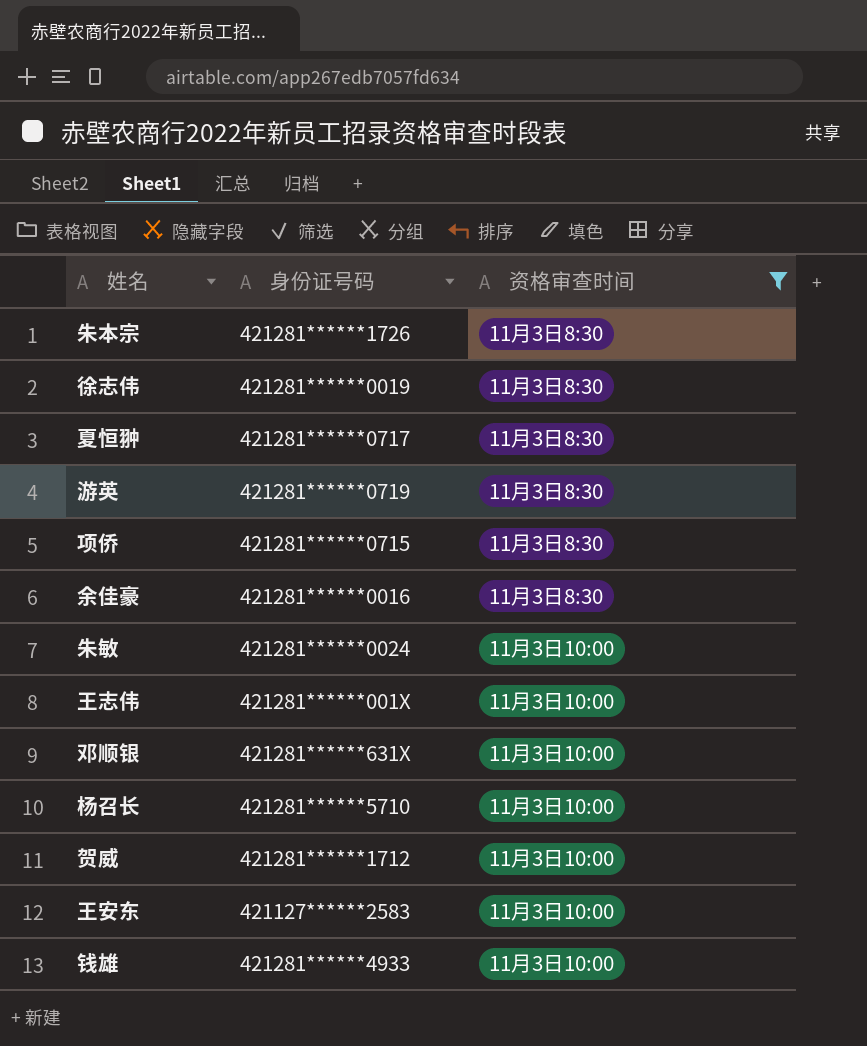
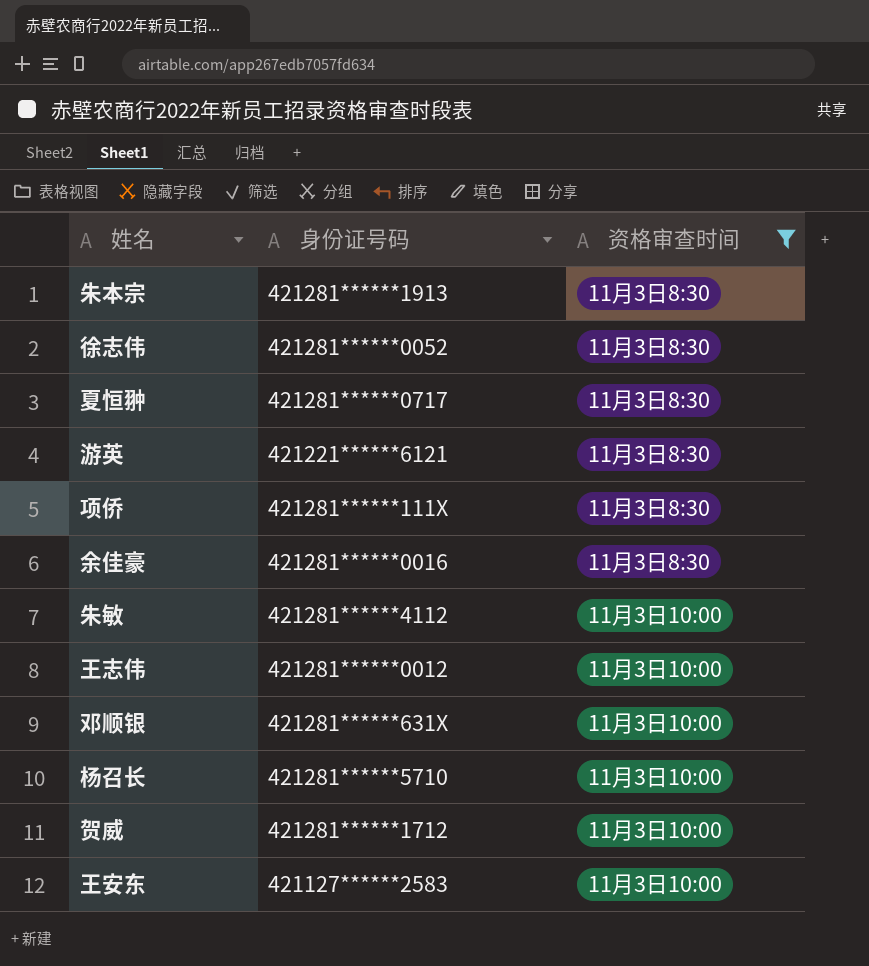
row 钱雄: 421281******4933 | 11月3日10:00 -> none
朱本宗 | 身份证号码: 421281******1726 -> 421281******1913
徐志伟 | 身份证号码: 421281******0019 -> 421281******0052
游英 | 身份证号码: 421281******0719 -> 421221******6121
项侨 | 身份证号码: 421281******0715 -> 421281******111X
朱敏 | 身份证号码: 421281******0024 -> 421281******4112
王志伟 | 身份证号码: 421281******001X -> 421281******0012

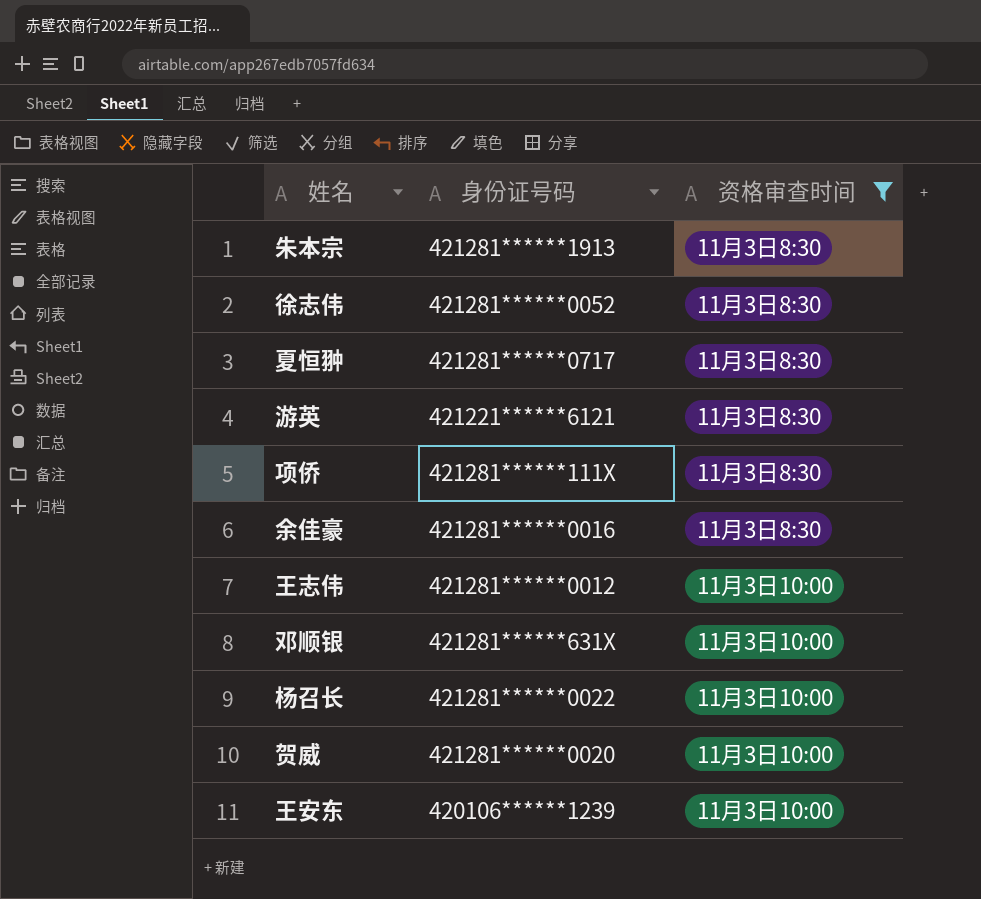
row 朱敏: 421281******4112 | 11月3日10:00 -> none
杨召长 | 身份证号码: 421281******5710 -> 421281******0022
贺威 | 身份证号码: 421281******1712 -> 421281******0020
王安东 | 身份证号码: 421127******2583 -> 420106******1239

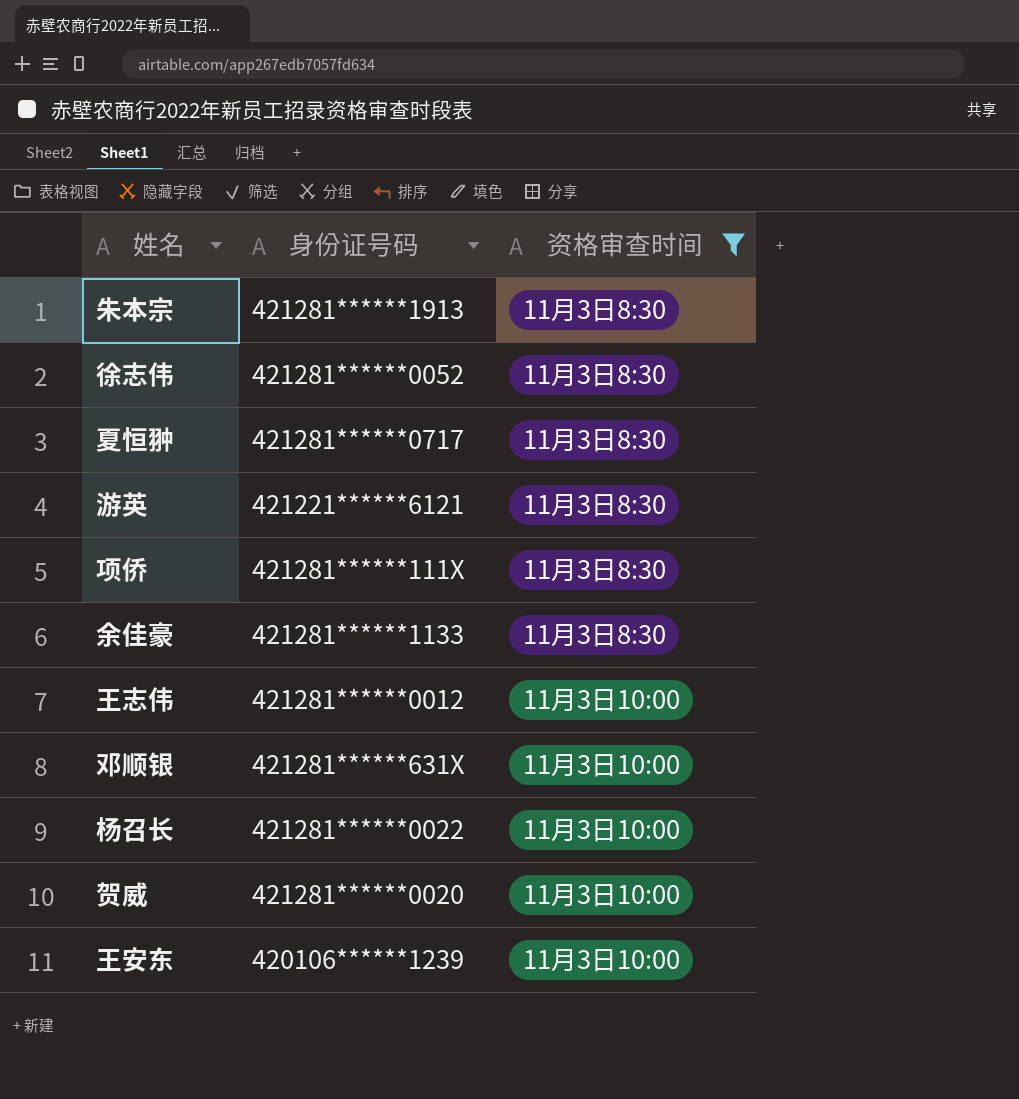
余佳豪 | 身份证号码: 421281******0016 -> 421281******1133

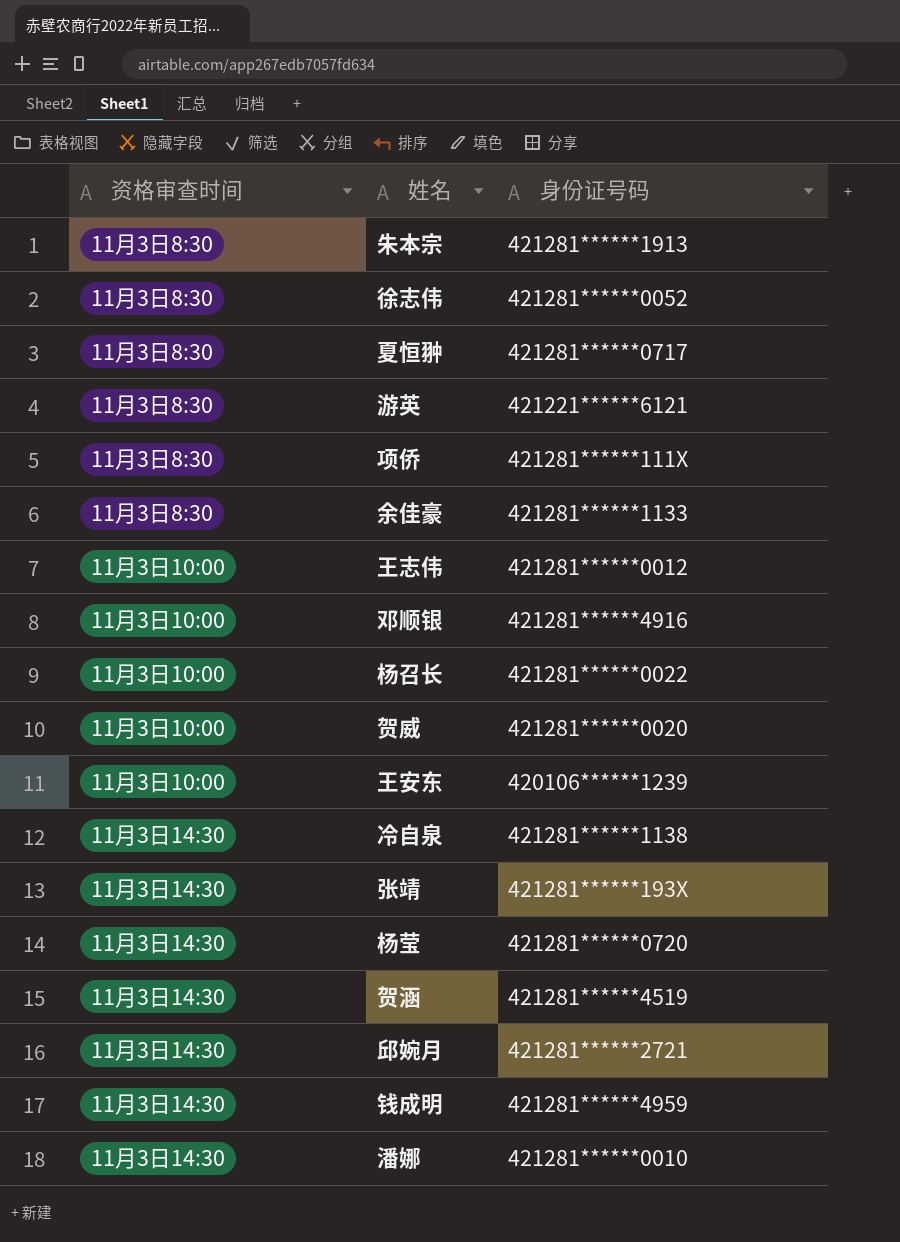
filter: 资格审查时间 != 11月3日14:30 -> none
column 资格审查时间 | position: 3 -> 1
邓顺银 | 身份证号码: 421281******631X -> 421281******4916

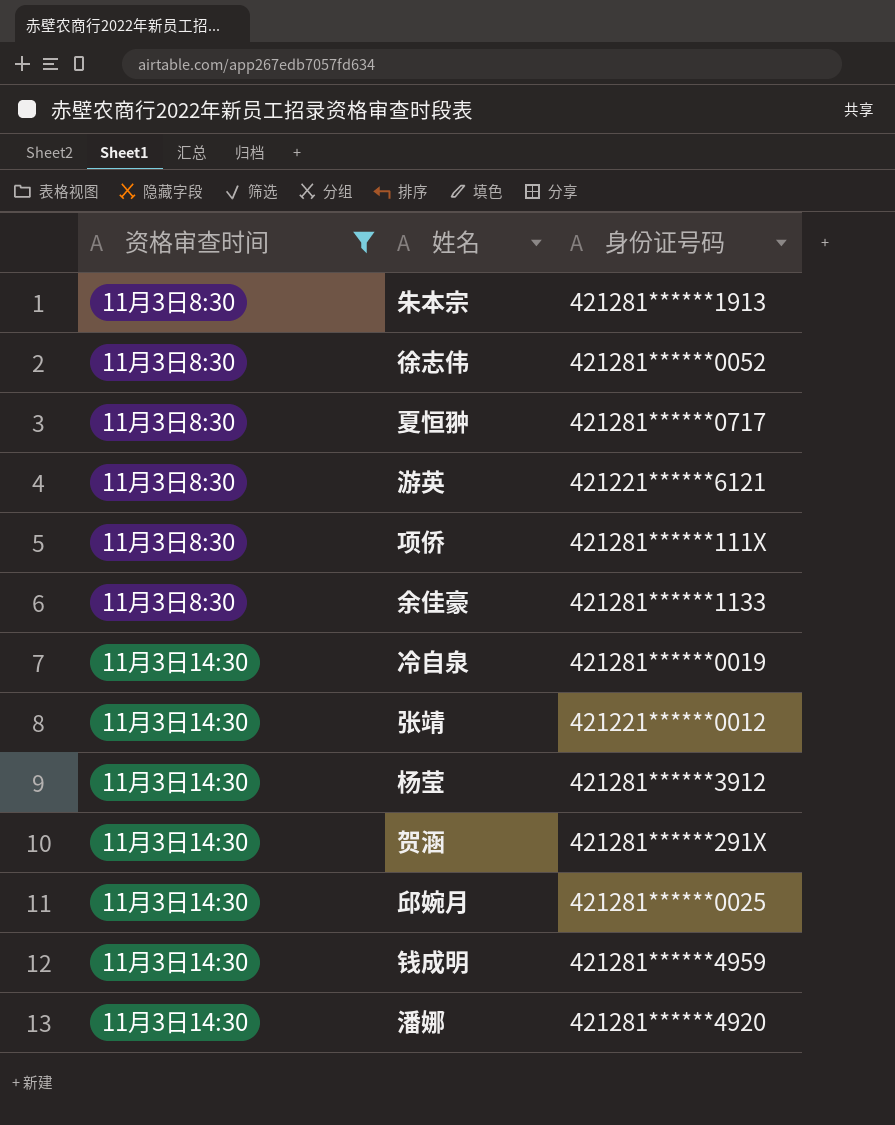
filter: none -> 资格审查时间 != 11月3日10:00
冷自泉 | 身份证号码: 421281******1138 -> 421281******0019
张靖 | 身份证号码: 421281******193X -> 421221******0012
杨莹 | 身份证号码: 421281******0720 -> 421281******3912
贺涵 | 身份证号码: 421281******4519 -> 421281******291X
邱婉月 | 身份证号码: 421281******2721 -> 421281******0025
潘娜 | 身份证号码: 421281******0010 -> 421281******4920

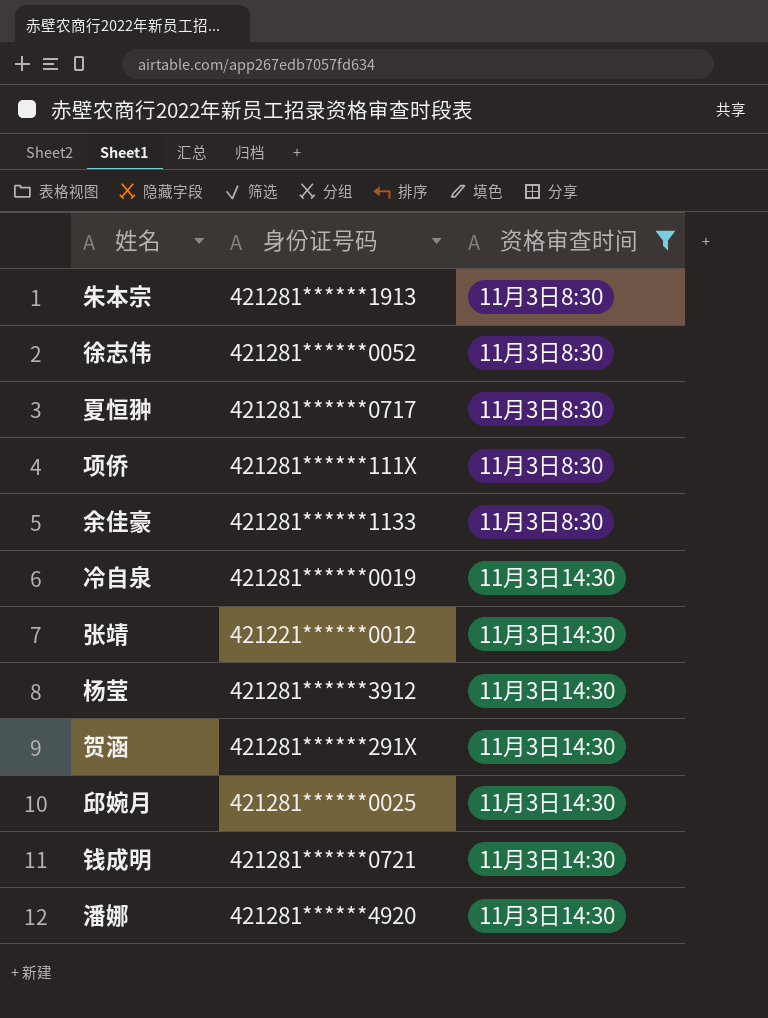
column 资格审查时间 | position: 1 -> 3
row 游英: 11月3日8:30 | 421221******6121 -> none
钱成明 | 身份证号码: 421281******4959 -> 421281******0721

